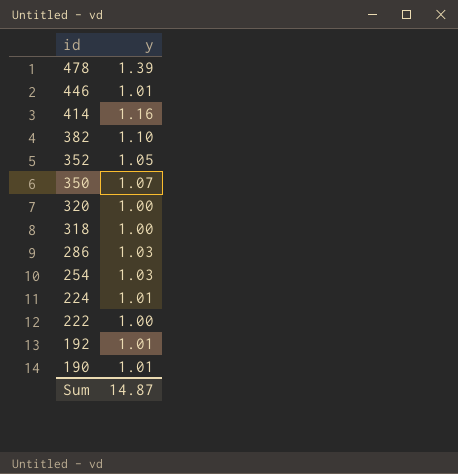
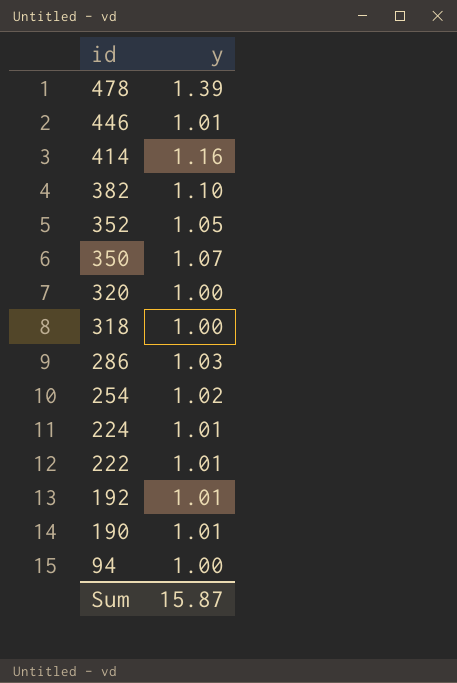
254 | y: 1.03 -> 1.02
222 | y: 1.00 -> 1.01
row 94: none -> 1.00
Sum | y: 14.87 -> 15.87

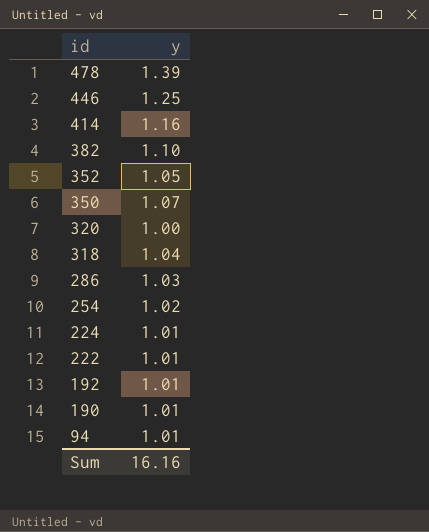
446 | y: 1.01 -> 1.25
318 | y: 1.00 -> 1.04
94 | y: 1.00 -> 1.01
Sum | y: 15.87 -> 16.16

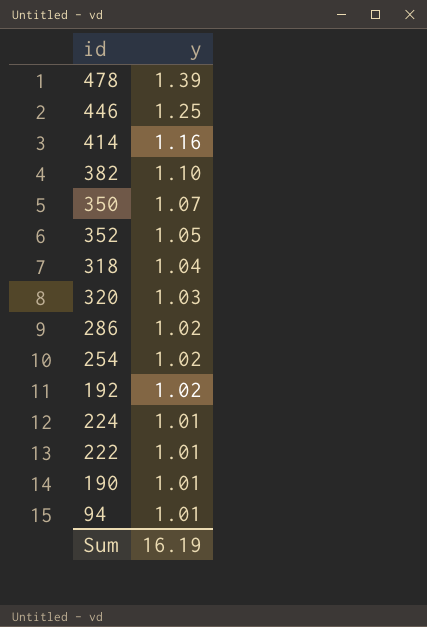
row order: id descending -> y descending
320 | y: 1.00 -> 1.03
286 | y: 1.03 -> 1.02
192 | y: 1.01 -> 1.02
Sum | y: 16.16 -> 16.19

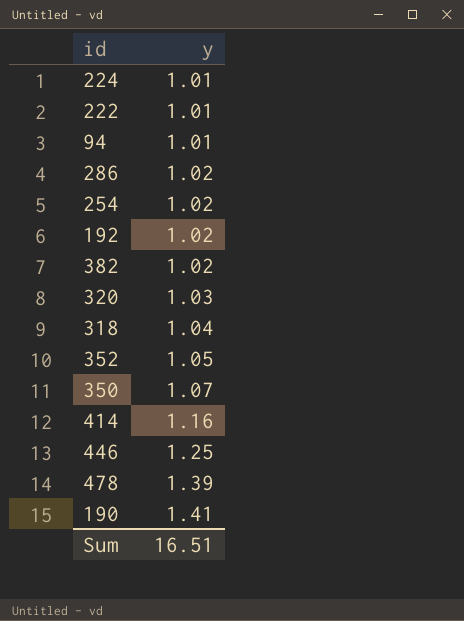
row order: y descending -> y ascending
382 | y: 1.10 -> 1.02
190 | y: 1.01 -> 1.41
Sum | y: 16.19 -> 16.51

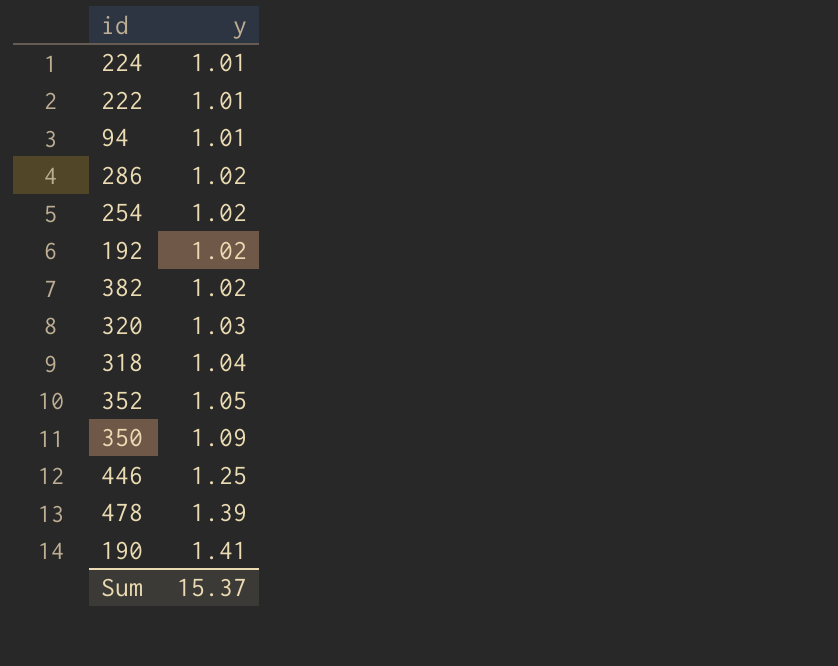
row 414: 1.16 -> none
350 | y: 1.07 -> 1.09
Sum | y: 16.51 -> 15.37

